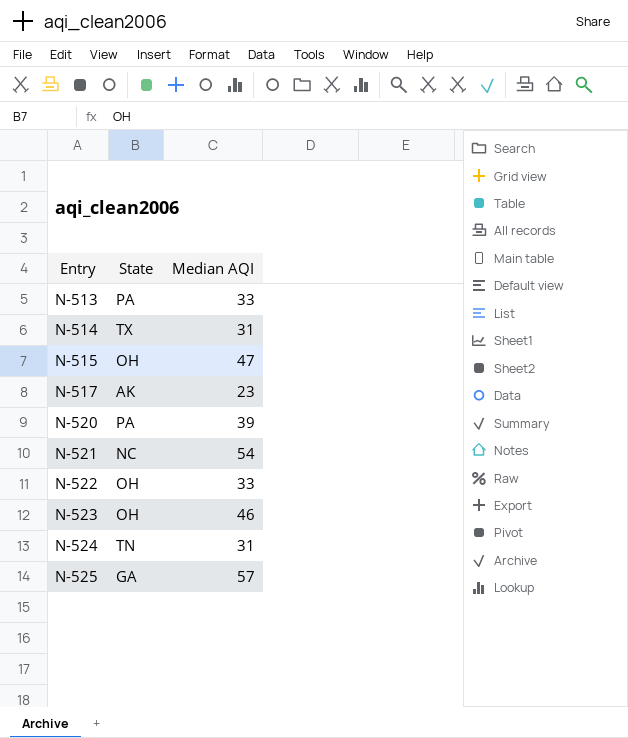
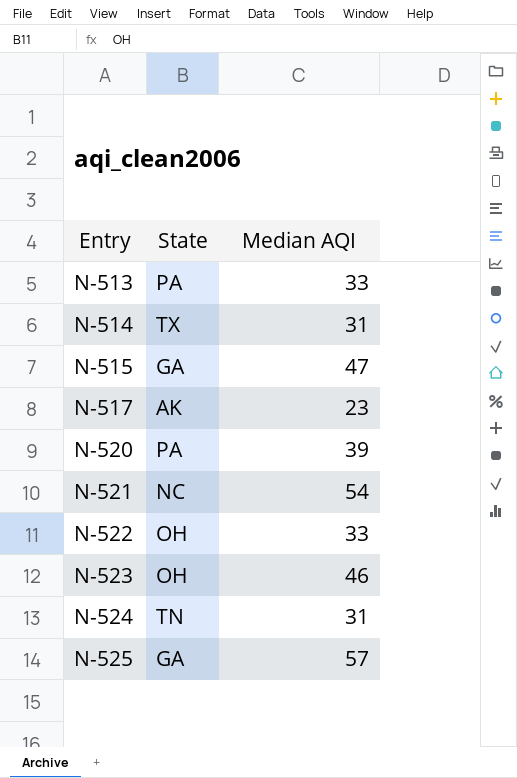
N-515 | State: OH -> GA

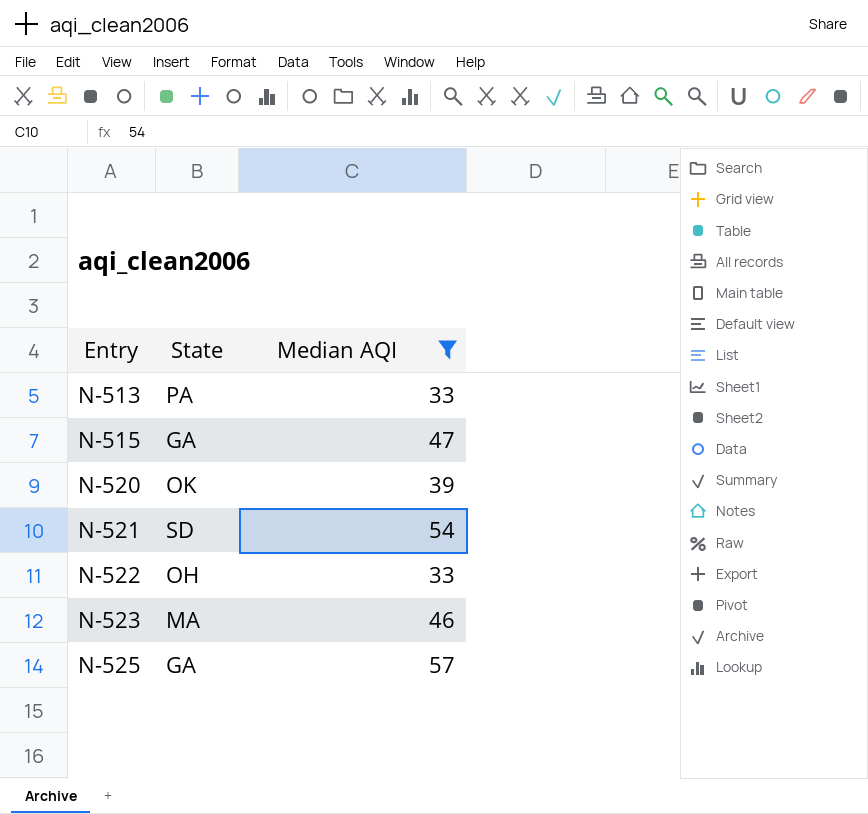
filter: none -> Median AQI >= 33
N-520 | State: PA -> OK
N-521 | State: NC -> SD
N-523 | State: OH -> MA

